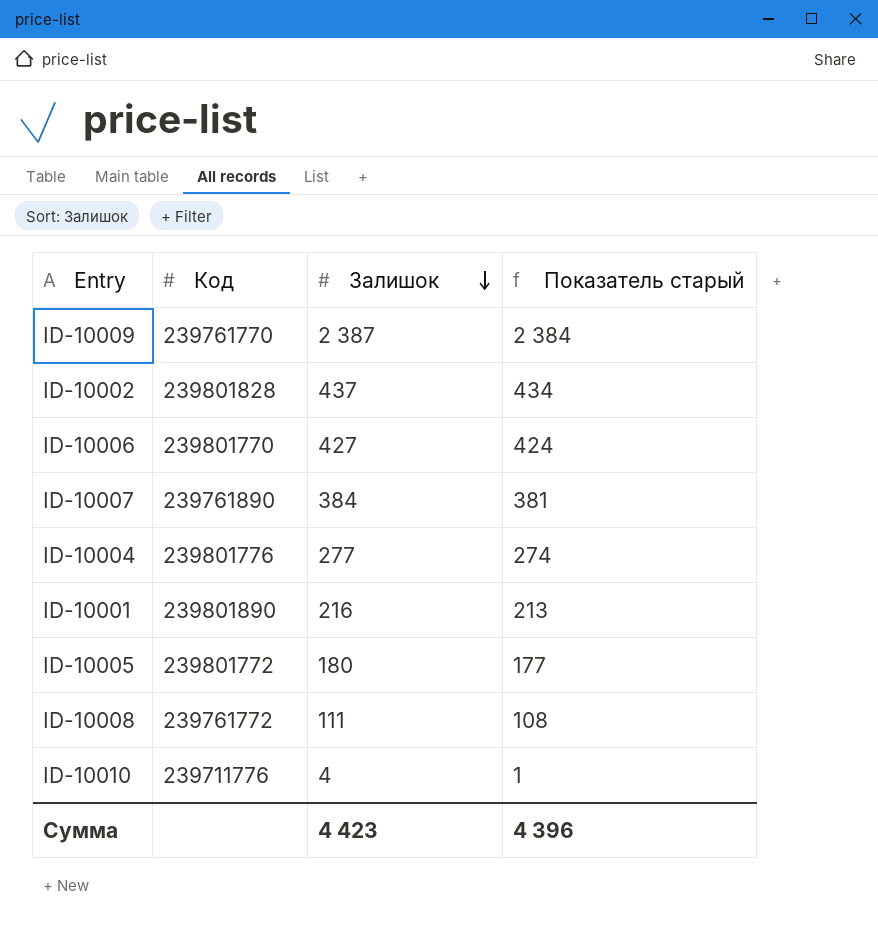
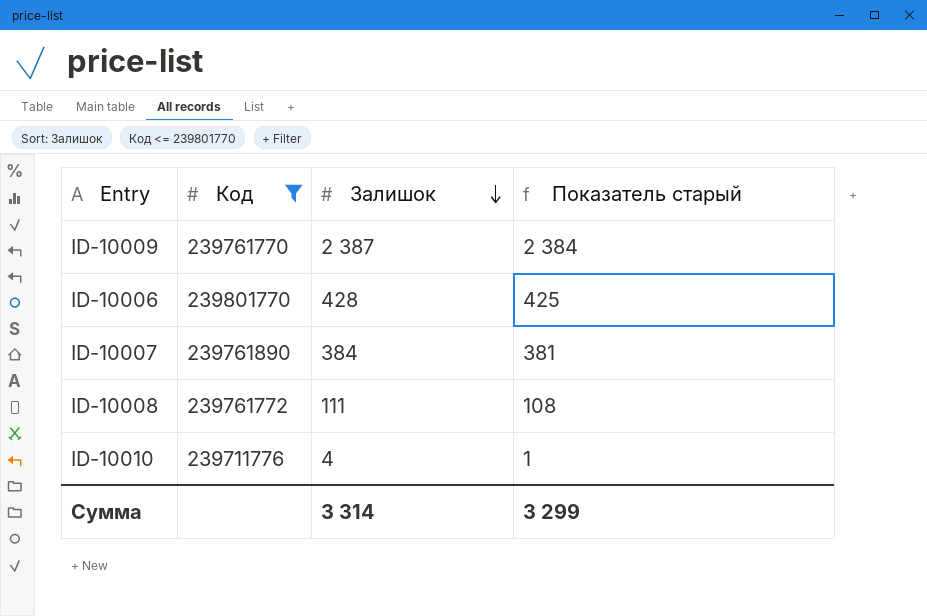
filter: none -> Код <= 239801770
ID-10006 | Залишок: 427 -> 428
ID-10006 | Показатель старый: 424 -> 425
Сумма | Залишок: 4 423 -> 3 314
Сумма | Показатель старый: 4 396 -> 3 299

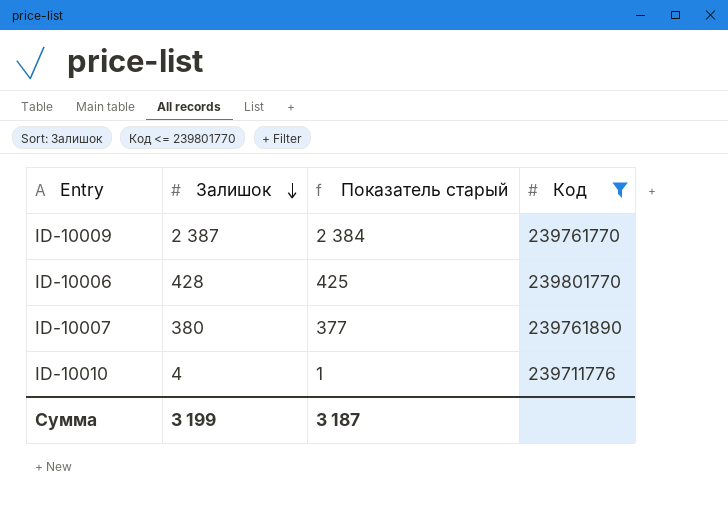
column Код | position: 2 -> 4
row ID-10008: 239761772 | 111 | 108 -> none
ID-10007 | Залишок: 384 -> 380
ID-10007 | Показатель старый: 381 -> 377
Сумма | Залишок: 3 314 -> 3 199
Сумма | Показатель старый: 3 299 -> 3 187

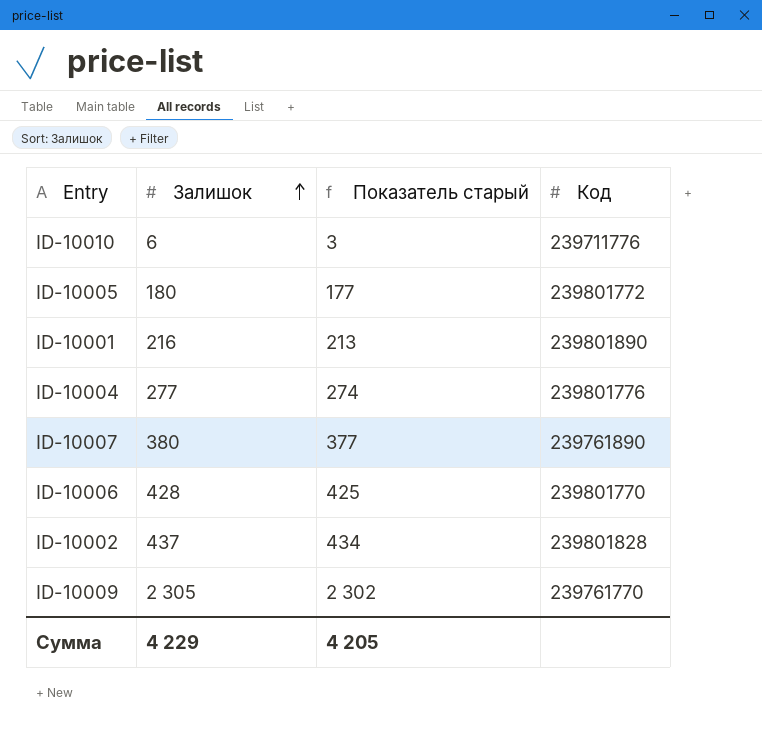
filter: Код <= 239801770 -> none
row order: Залишок descending -> Залишок ascending
ID-10010 | Залишок: 4 -> 6
ID-10010 | Показатель старый: 1 -> 3
ID-10009 | Залишок: 2 387 -> 2 305
ID-10009 | Показатель старый: 2 384 -> 2 302
Сумма | Залишок: 3 199 -> 4 229
Сумма | Показатель старый: 3 187 -> 4 205

